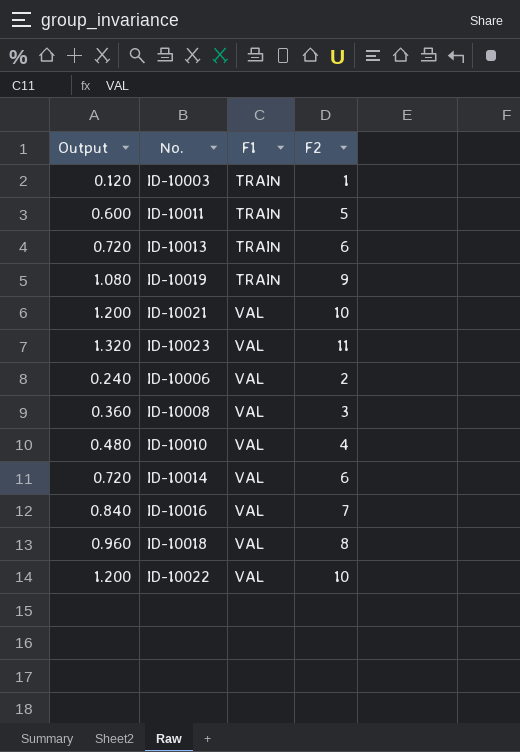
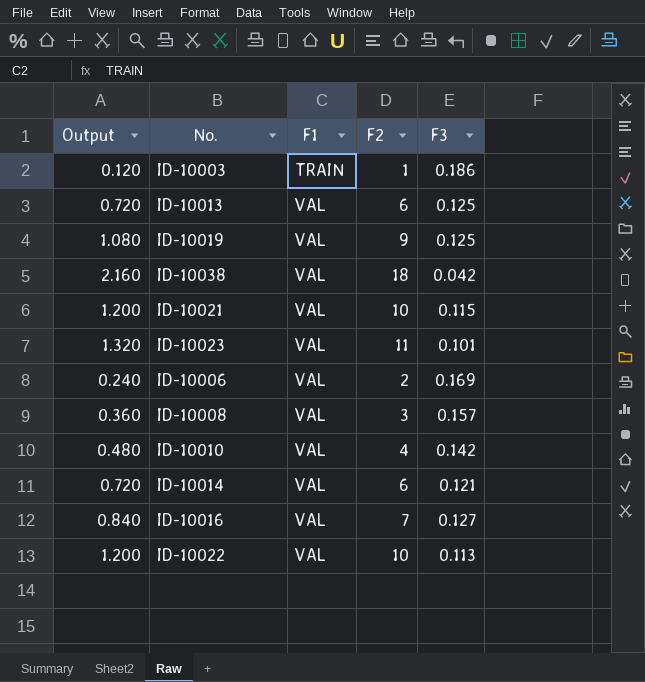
column F3 | position: none -> 5
row ID-10011: 0.600 | TRAIN | 5 -> none
row ID-10018: 0.960 | VAL | 8 -> none
ID-10013 | F1: TRAIN -> VAL
ID-10019 | F1: TRAIN -> VAL
row ID-10038: none -> 2.160 | VAL | 18 | 0.042

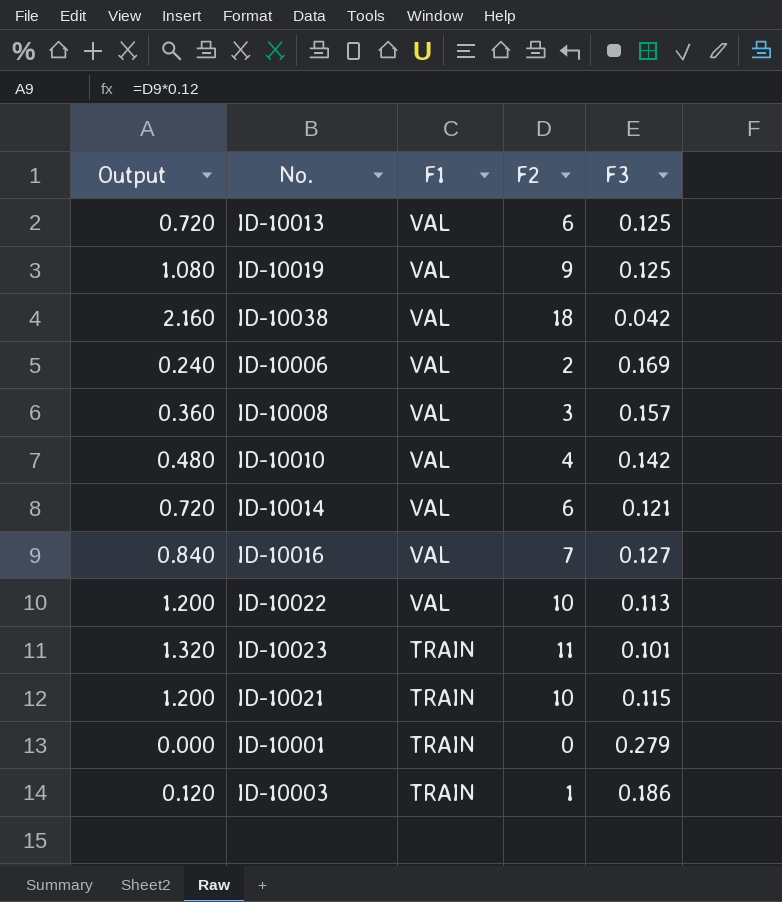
row order: F1 ascending -> F1 descending
ID-10023 | F1: VAL -> TRAIN
ID-10021 | F1: VAL -> TRAIN
row ID-10001: none -> 0.000 | TRAIN | 0 | 0.279

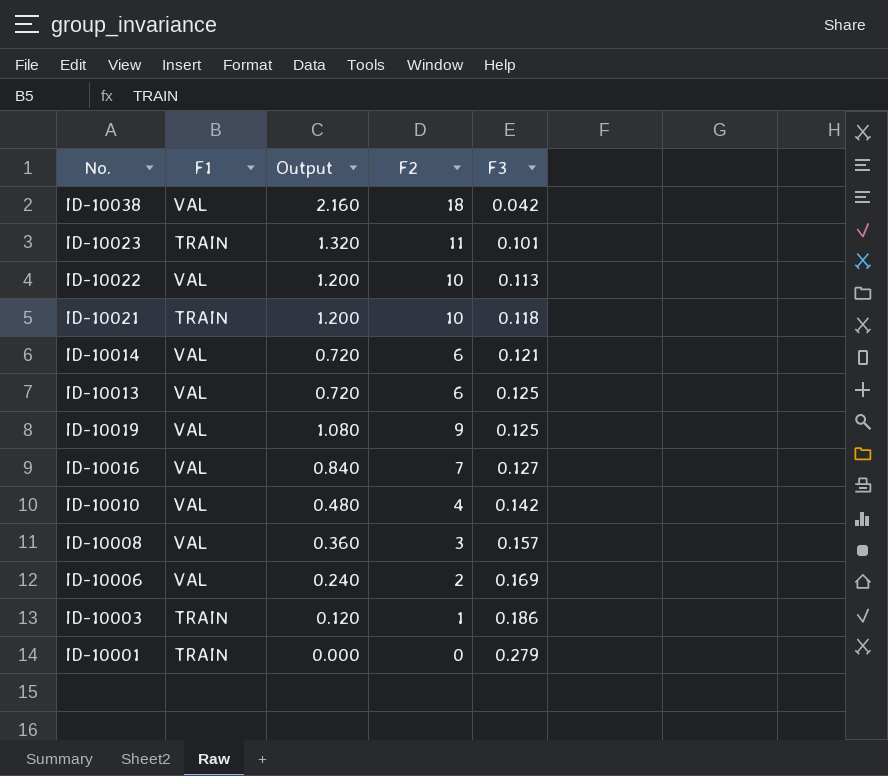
row order: F1 descending -> F3 ascending
column Output | position: 1 -> 3
ID-10021 | F3: 0.115 -> 0.118

